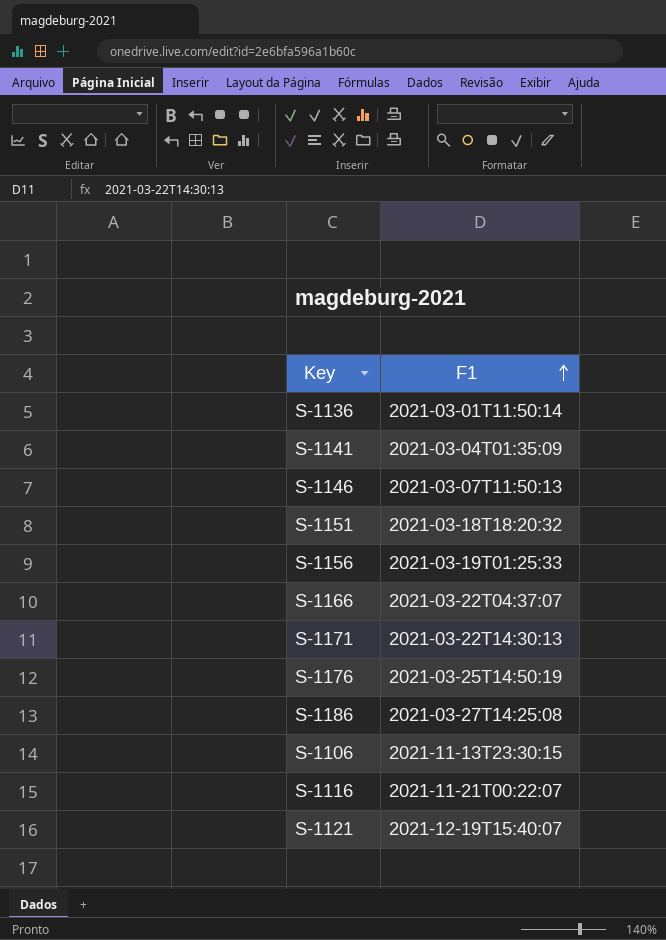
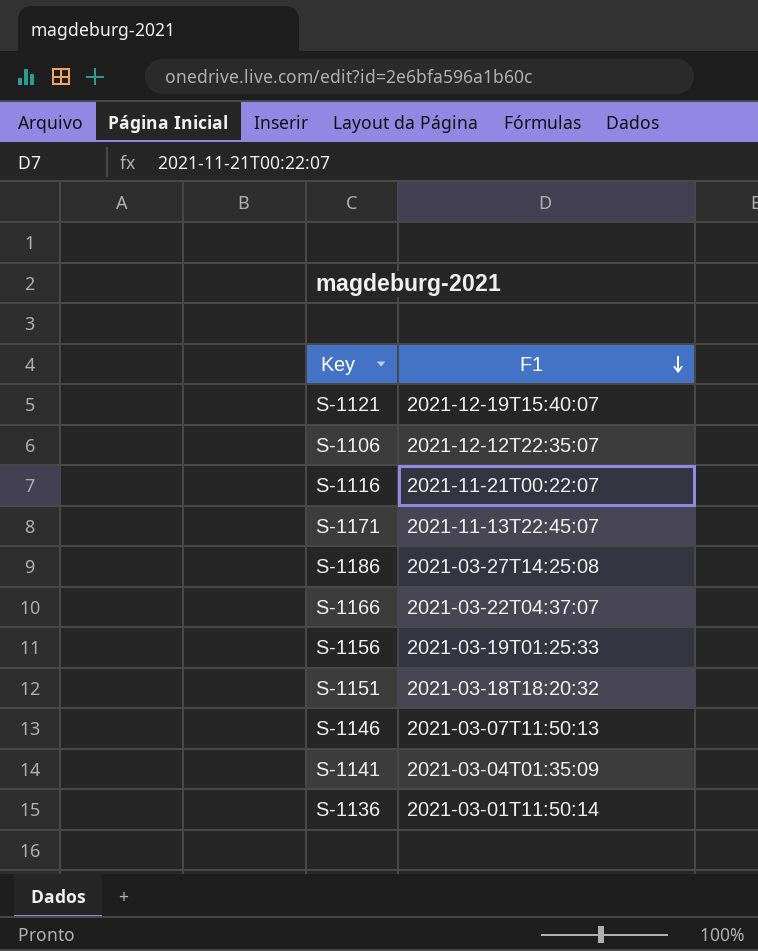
row order: F1 ascending -> F1 descending
row S-1176: 2021-03-25T14:50:19 -> none
S-1106 | F1: 2021-11-13T23:30:15 -> 2021-12-12T22:35:07
S-1171 | F1: 2021-03-22T14:30:13 -> 2021-11-13T22:45:07

